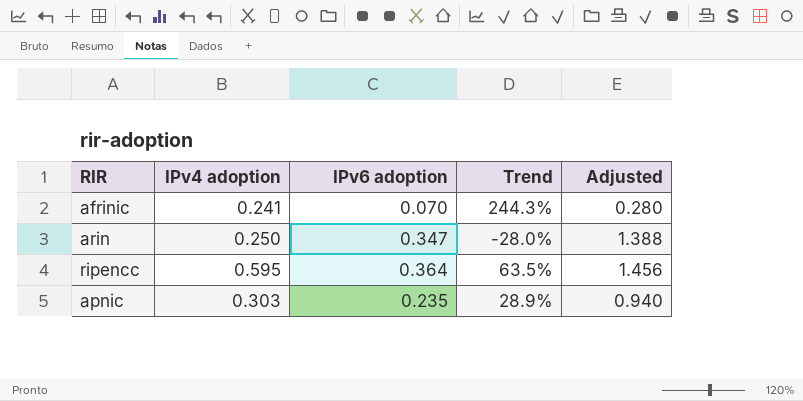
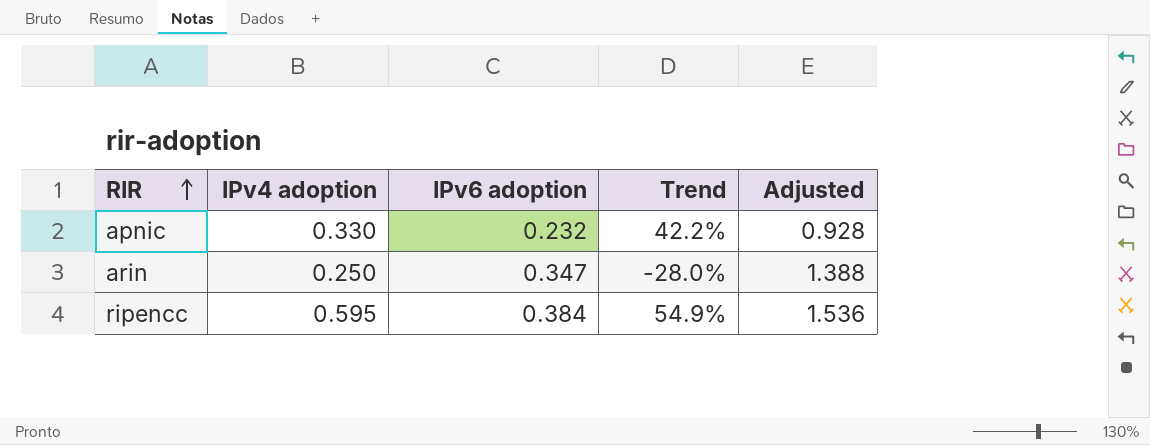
row order: none -> RIR ascending
row afrinic: 0.241 | 0.070 | 244.3% | 0.280 -> none
apnic | IPv4 adoption: 0.303 -> 0.330
apnic | IPv6 adoption: 0.235 -> 0.232
apnic | Trend: 28.9% -> 42.2%
apnic | Adjusted: 0.940 -> 0.928
ripencc | IPv6 adoption: 0.364 -> 0.384
ripencc | Trend: 63.5% -> 54.9%
ripencc | Adjusted: 1.456 -> 1.536

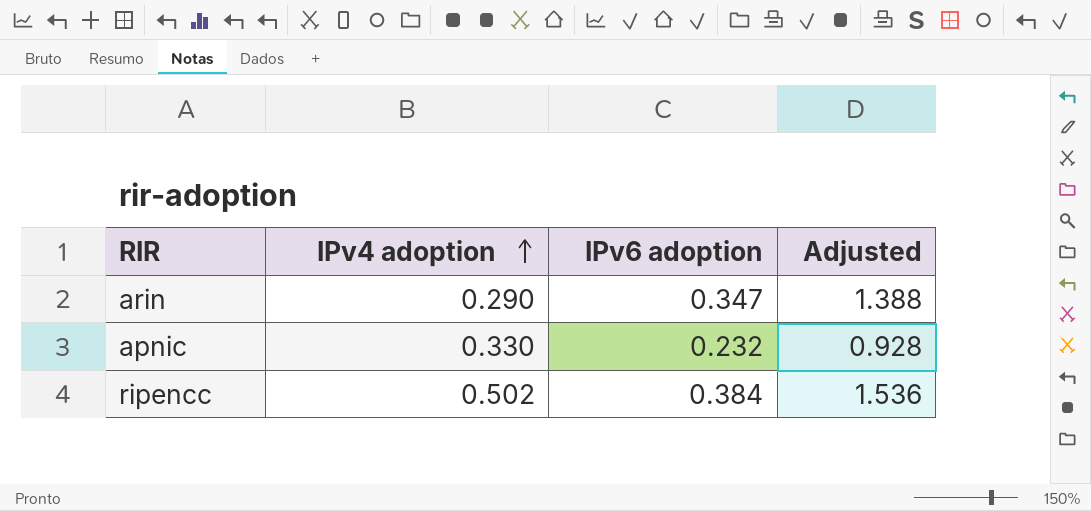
row order: RIR ascending -> IPv4 adoption ascending
column Trend | formula: ([IPv4 adoption] - [IPv6 adoption]) / [IPv6 adoption] -> none
arin | IPv4 adoption: 0.250 -> 0.290
ripencc | IPv4 adoption: 0.595 -> 0.502

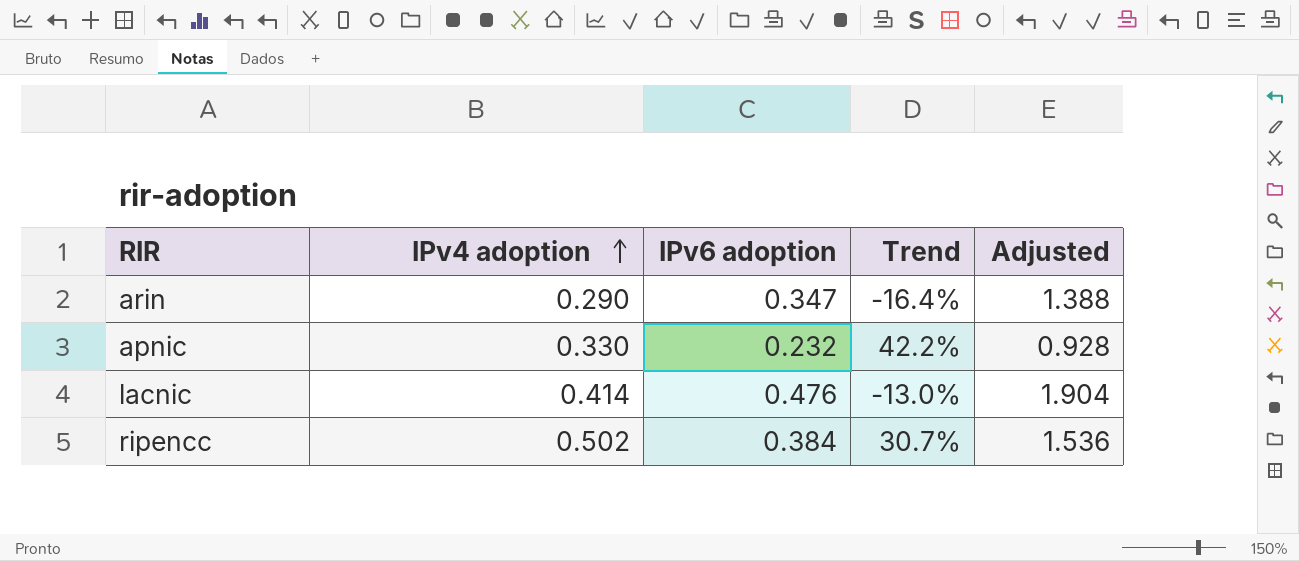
column Trend | formula: none -> ([IPv4 adoption] - [IPv6 adoption]) / [IPv6 adoption]
row lacnic: none -> 0.414 | 0.476 | -13.0% | 1.904

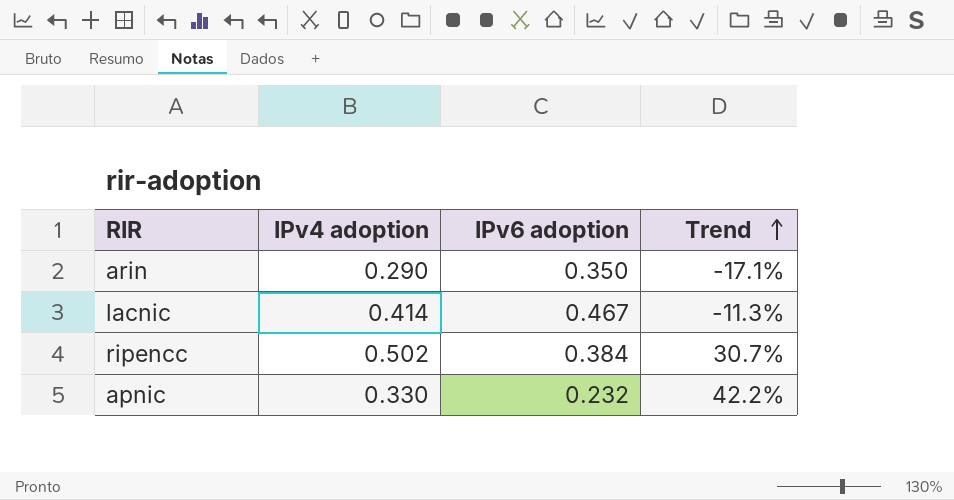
row order: IPv4 adoption ascending -> Trend ascending
column Adjusted | formula: [IPv6 adoption] * 4 -> none
arin | IPv6 adoption: 0.347 -> 0.350
arin | Trend: -16.4% -> -17.1%
lacnic | IPv6 adoption: 0.476 -> 0.467
lacnic | Trend: -13.0% -> -11.3%

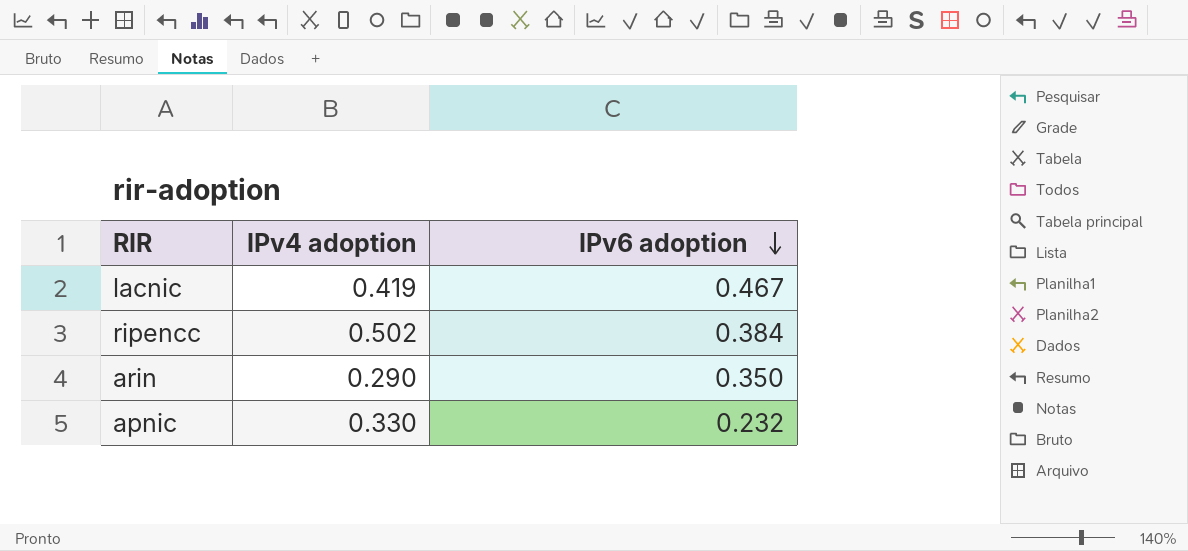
row order: Trend ascending -> IPv6 adoption descending
column Trend | formula: ([IPv4 adoption] - [IPv6 adoption]) / [IPv6 adoption] -> none
lacnic | IPv4 adoption: 0.414 -> 0.419

